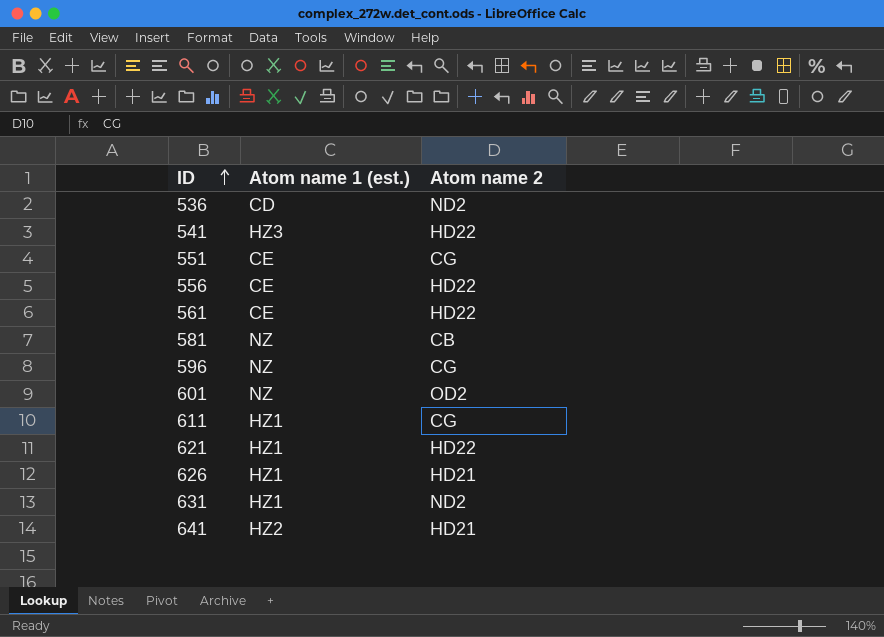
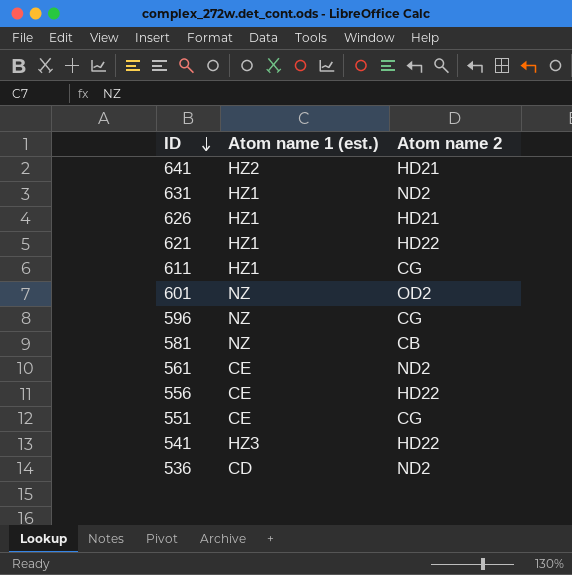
row order: ID ascending -> ID descending
561 | Atom name 2: HD22 -> ND2

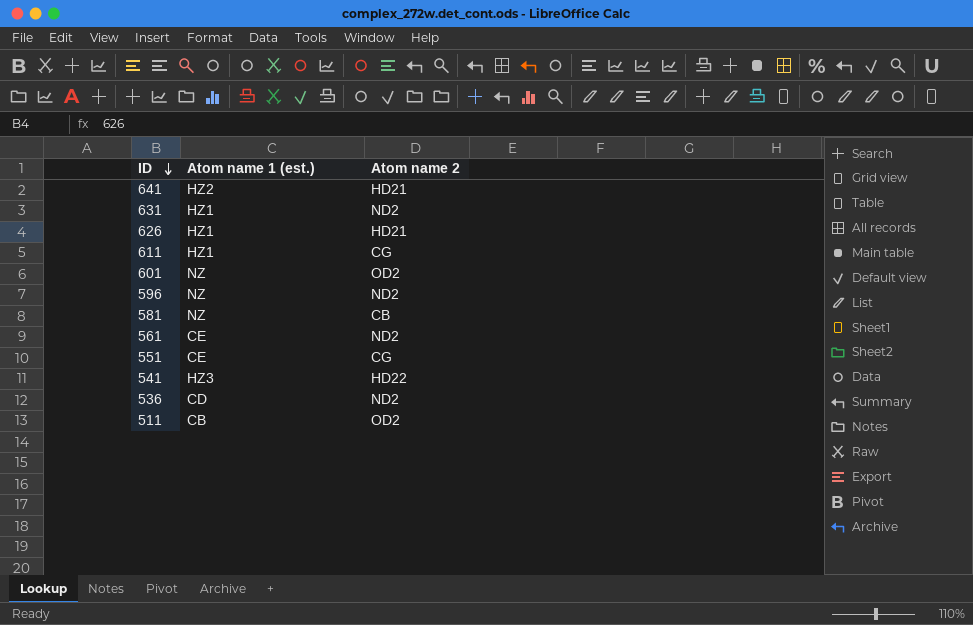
row 621: HZ1 | HD22 -> none
row 556: CE | HD22 -> none
596 | Atom name 2: CG -> ND2
row 511: none -> CB | OD2

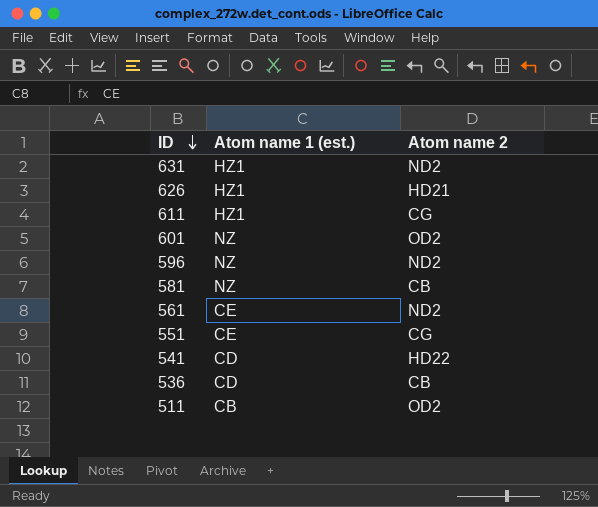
row 641: HZ2 | HD21 -> none
541 | Atom name 1 (est.): HZ3 -> CD
536 | Atom name 2: ND2 -> CB

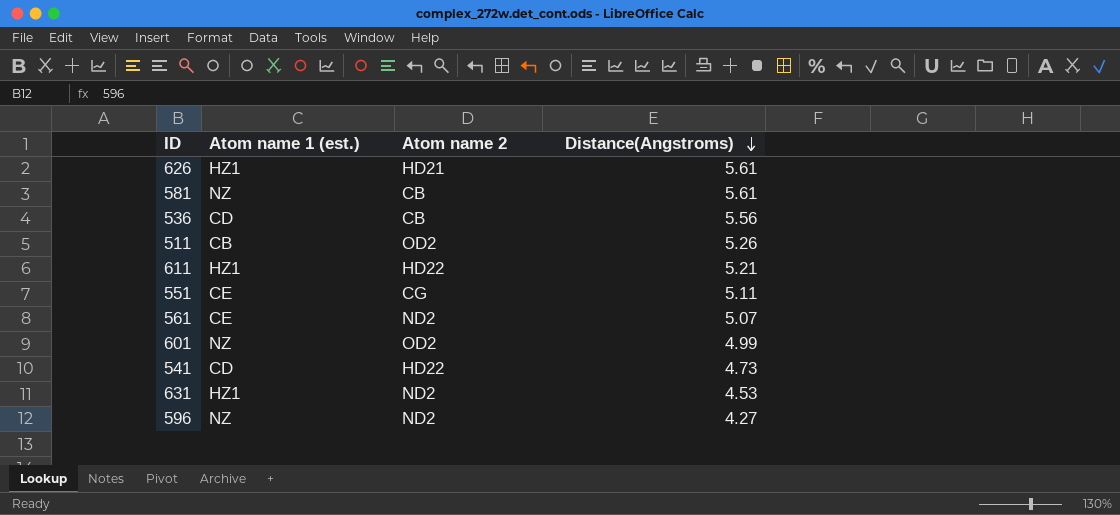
row order: ID descending -> Distance(Angstroms) descending
column Distance(Angstroms) | position: none -> 4
611 | Atom name 2: CG -> HD22

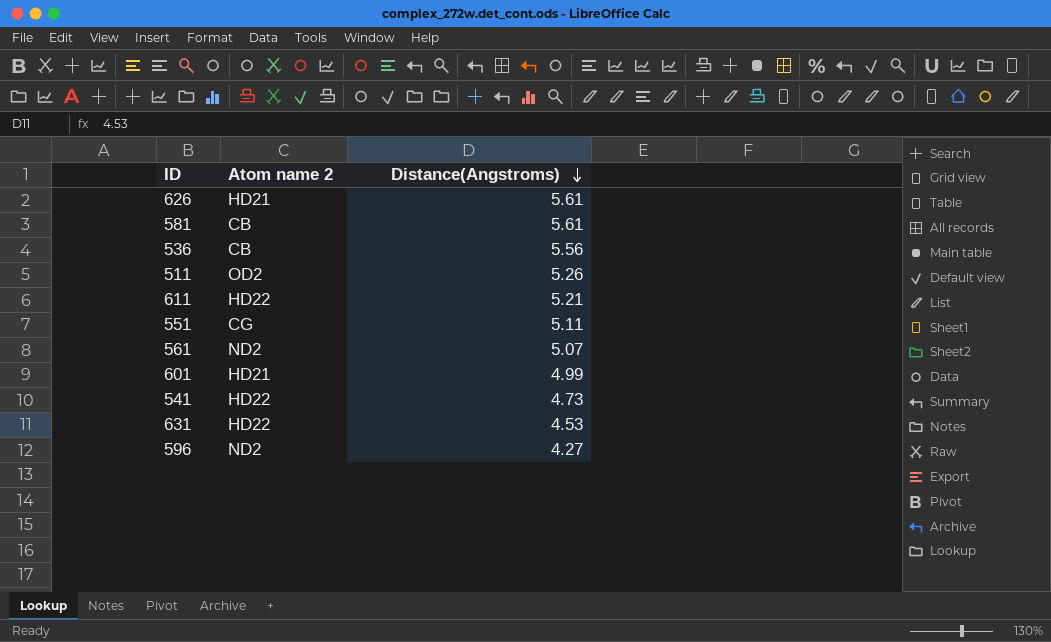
column Atom name 1 (est.) | position: 2 -> none
601 | Atom name 2: OD2 -> HD21
631 | Atom name 2: ND2 -> HD22

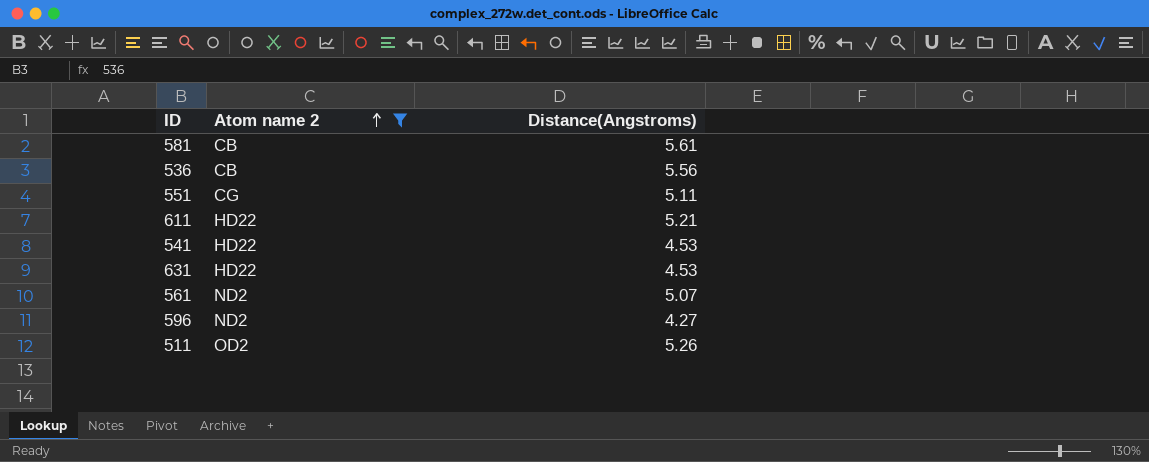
filter: none -> Atom name 2 != HD21
row order: Distance(Angstroms) descending -> Atom name 2 ascending
541 | Distance(Angstroms): 4.73 -> 4.53

